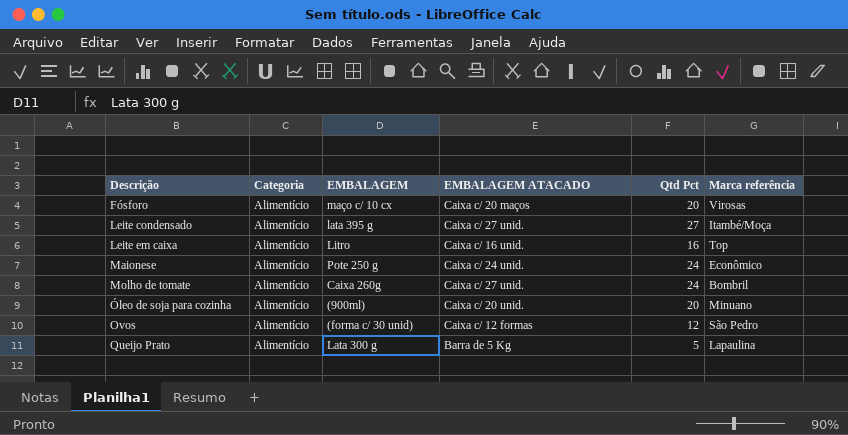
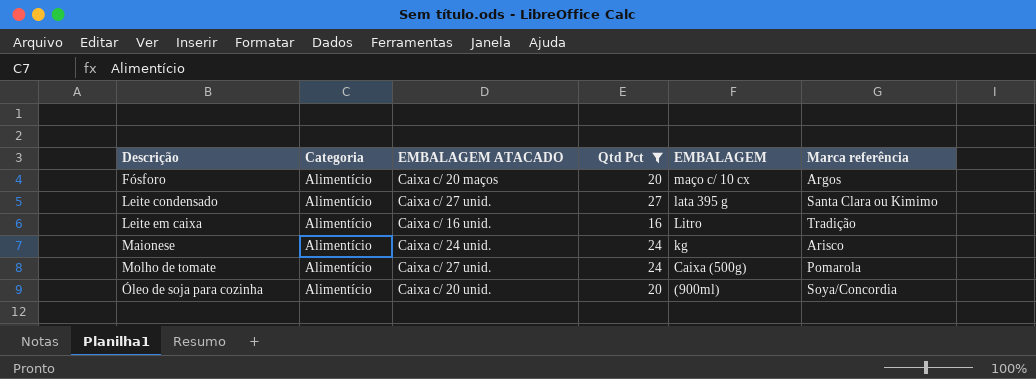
filter: none -> Qtd Pct >= 16
column EMBALAGEM | position: 3 -> 5
Fósforo | Marca referência: Virosas -> Argos
Leite condensado | Marca referência: Itambé/Moça -> Santa Clara ou Kimimo
Leite em caixa | Marca referência: Top -> Tradição
Maionese | EMBALAGEM: Pote 250 g -> kg
Maionese | Marca referência: Econômico -> Arisco
Molho de tomate | EMBALAGEM: Caixa 260g -> Caixa (500g)
Molho de tomate | Marca referência: Bombril -> Pomarola
Óleo de soja para cozinha | Marca referência: Minuano -> Soya/Concordia

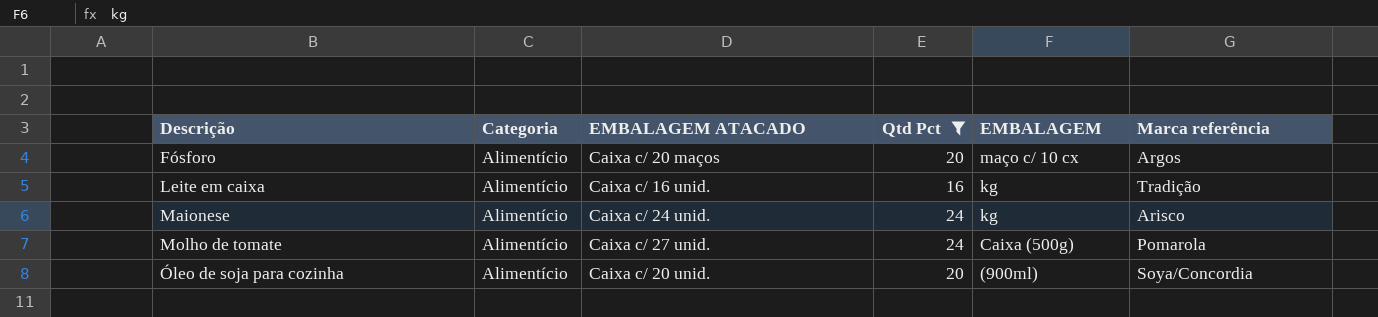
row Leite condensado: Alimentício | Caixa c/ 27 unid. | 27 | lata 395 g | Santa Clara ou Kimimo -> none
Leite em caixa | EMBALAGEM: Litro -> kg

